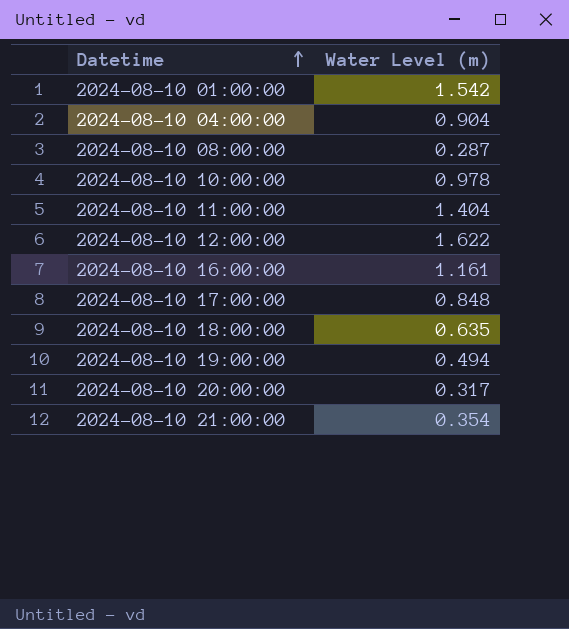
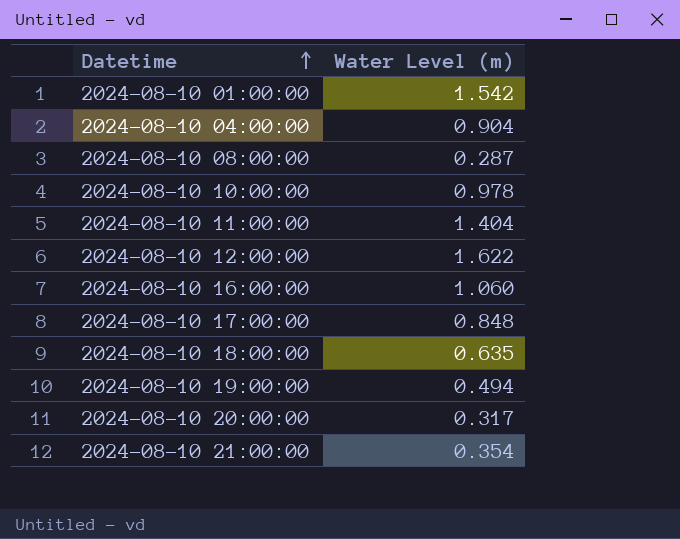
2024-08-10 16:00:00 | Water Level (m): 1.161 -> 1.060

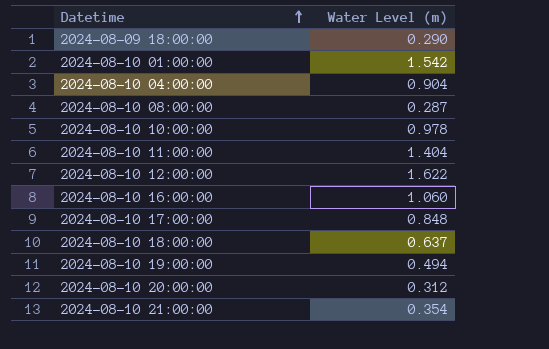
row 2024-08-09 18:00:00: none -> 0.290
2024-08-10 18:00:00 | Water Level (m): 0.635 -> 0.637
2024-08-10 20:00:00 | Water Level (m): 0.317 -> 0.312

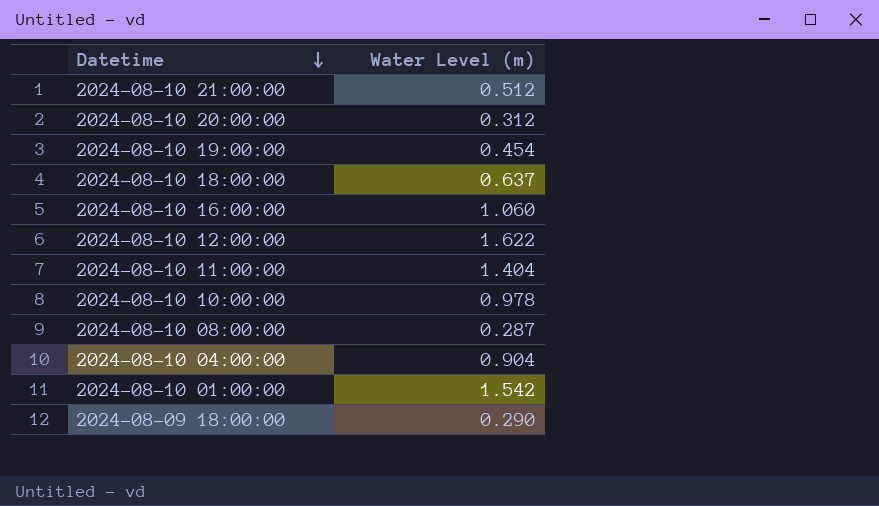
row order: Datetime ascending -> Datetime descending
row 2024-08-10 17:00:00: 0.848 -> none
2024-08-10 21:00:00 | Water Level (m): 0.354 -> 0.512
2024-08-10 19:00:00 | Water Level (m): 0.494 -> 0.454

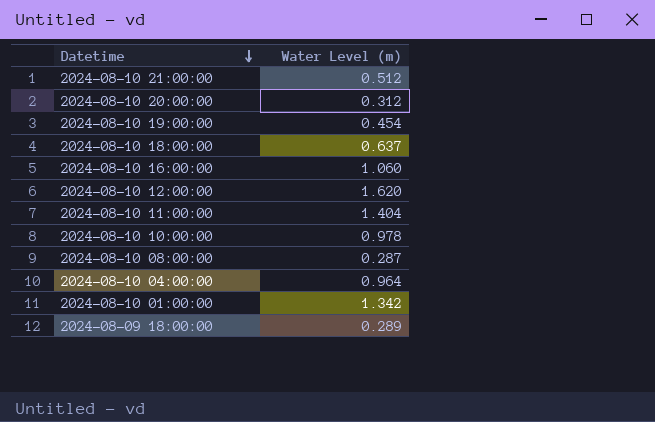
2024-08-10 12:00:00 | Water Level (m): 1.622 -> 1.620
2024-08-10 04:00:00 | Water Level (m): 0.904 -> 0.964
2024-08-10 01:00:00 | Water Level (m): 1.542 -> 1.342
2024-08-09 18:00:00 | Water Level (m): 0.290 -> 0.289

